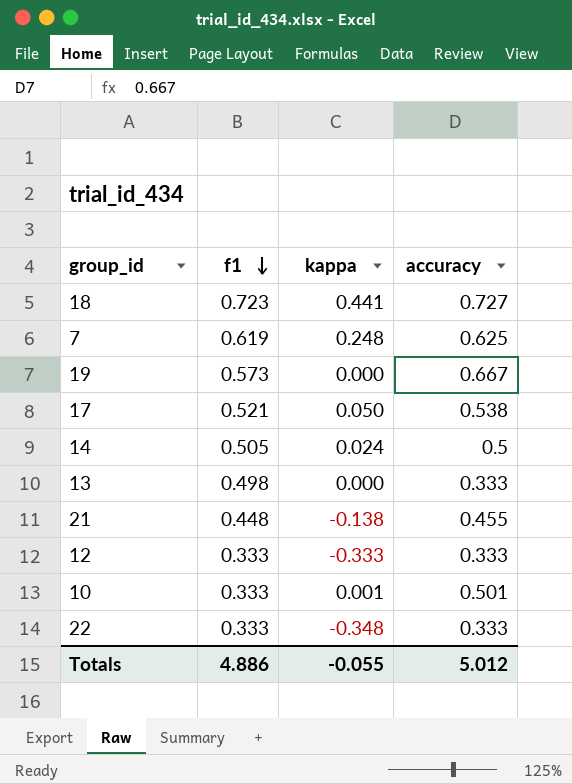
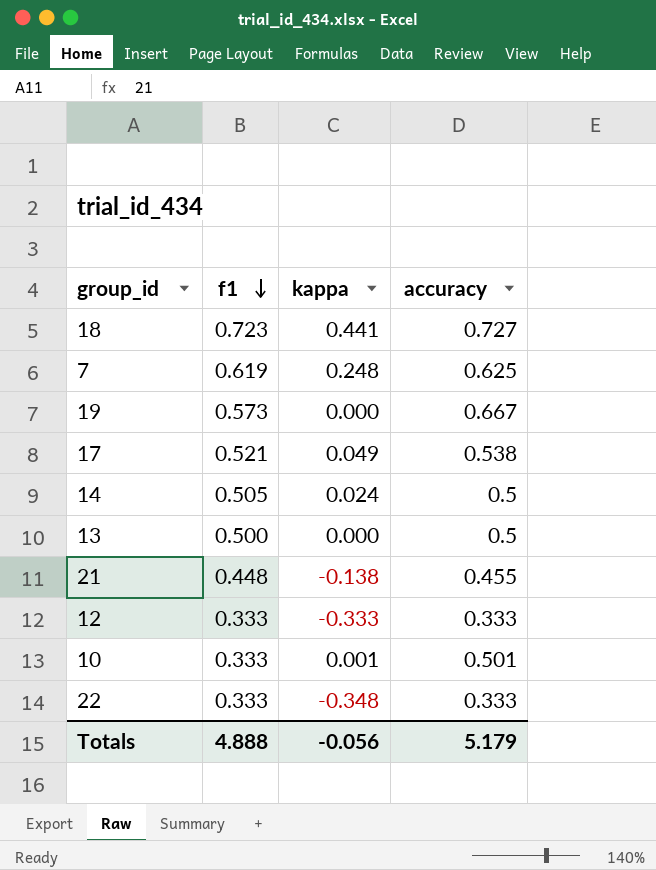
17 | kappa: 0.050 -> 0.049
13 | f1: 0.498 -> 0.500
13 | accuracy: 0.333 -> 0.5
Totals | f1: 4.886 -> 4.888
Totals | kappa: -0.055 -> -0.056
Totals | accuracy: 5.012 -> 5.179

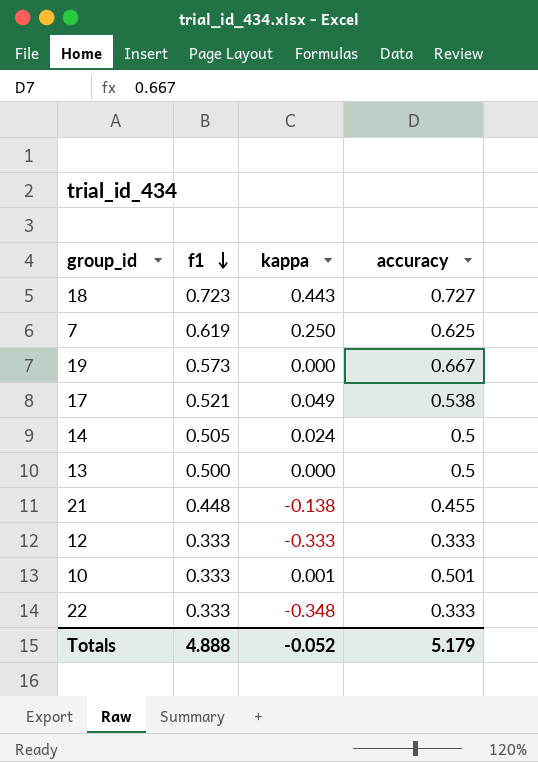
18 | kappa: 0.441 -> 0.443
7 | kappa: 0.248 -> 0.250
Totals | kappa: -0.056 -> -0.052

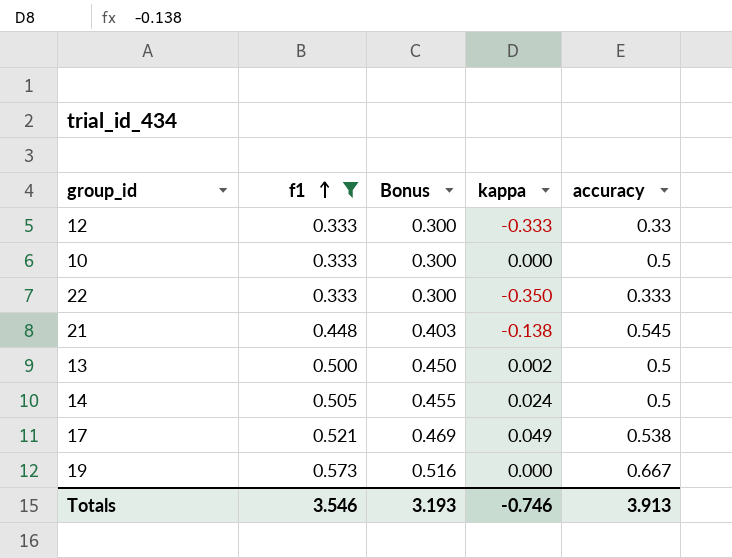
filter: none -> f1 <= 0.573
row order: f1 descending -> f1 ascending
column Bonus | formula: none -> [f1] * 0.9
12 | accuracy: 0.333 -> 0.33
10 | kappa: 0.001 -> 0.000
10 | accuracy: 0.501 -> 0.5
22 | kappa: -0.348 -> -0.350
21 | accuracy: 0.455 -> 0.545
13 | kappa: 0.000 -> 0.002
Totals | f1: 4.888 -> 3.546
Totals | kappa: -0.052 -> -0.746
Totals | accuracy: 5.179 -> 3.913

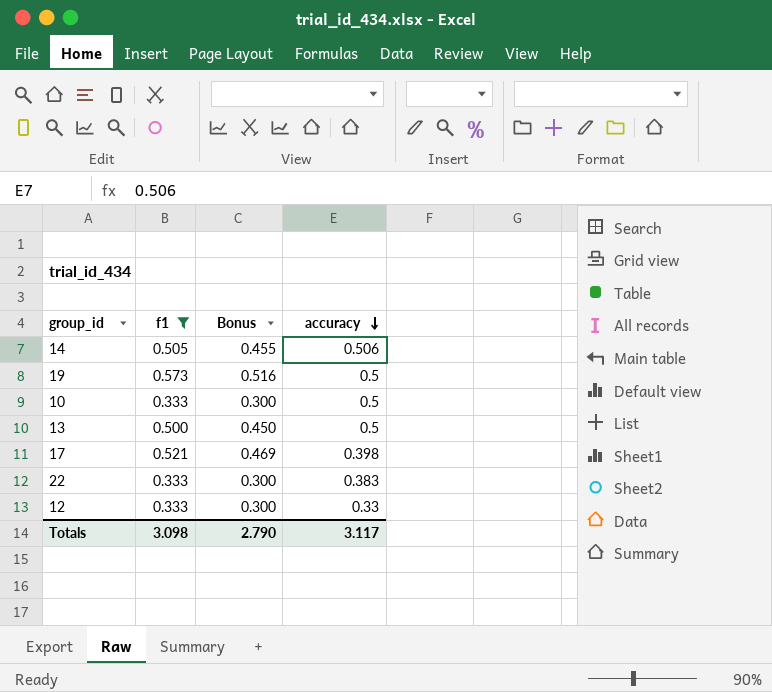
row order: f1 ascending -> accuracy descending
column kappa | position: 4 -> none
row 21: 0.448 | 0.403 | -0.138 | 0.545 -> none
14 | accuracy: 0.5 -> 0.506
19 | accuracy: 0.667 -> 0.5
17 | accuracy: 0.538 -> 0.398
22 | accuracy: 0.333 -> 0.383
Totals | f1: 3.546 -> 3.098
Totals | Bonus: 3.193 -> 2.790
Totals | accuracy: 3.913 -> 3.117

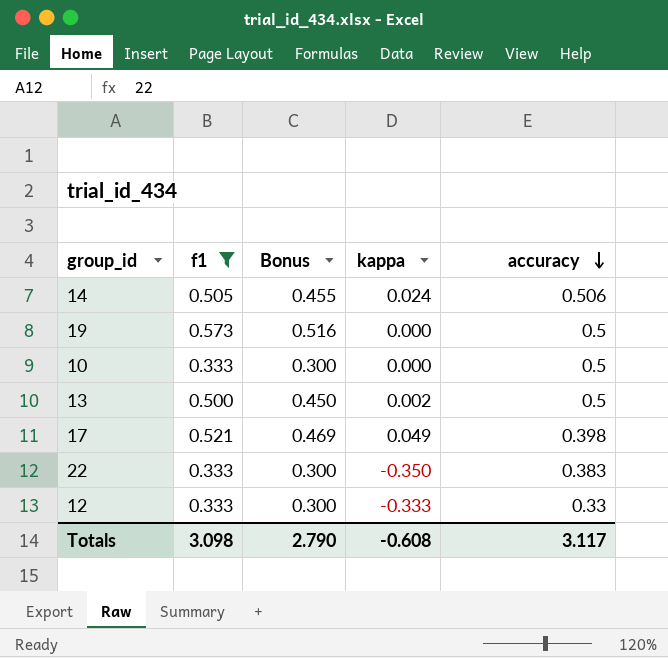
column kappa | position: none -> 4

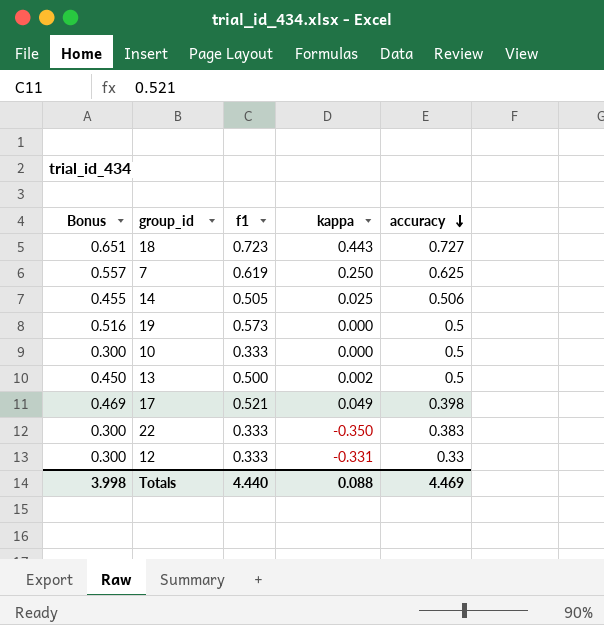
filter: f1 <= 0.573 -> none
column Bonus | position: 3 -> 1
14 | kappa: 0.024 -> 0.025
12 | kappa: -0.333 -> -0.331
Totals | Bonus: 2.790 -> 3.998
Totals | f1: 3.098 -> 4.440
Totals | kappa: -0.608 -> 0.088
Totals | accuracy: 3.117 -> 4.469

